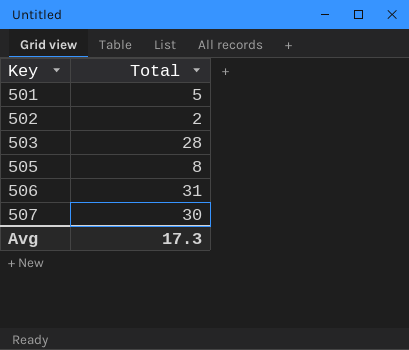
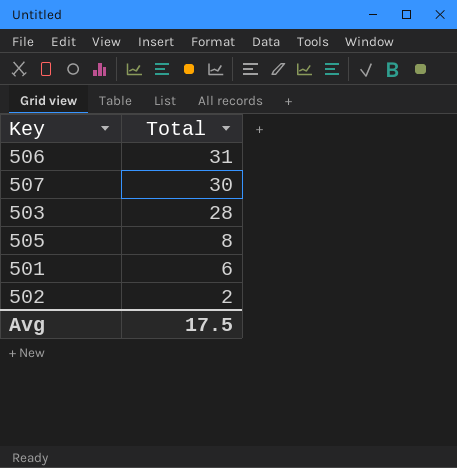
row order: Key ascending -> Total descending
501 | Total: 5 -> 6
Avg | Total: 17.3 -> 17.5

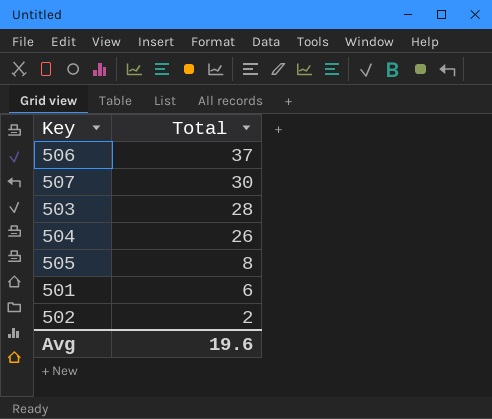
506 | Total: 31 -> 37
row 504: none -> 26
Avg | Total: 17.5 -> 19.6

